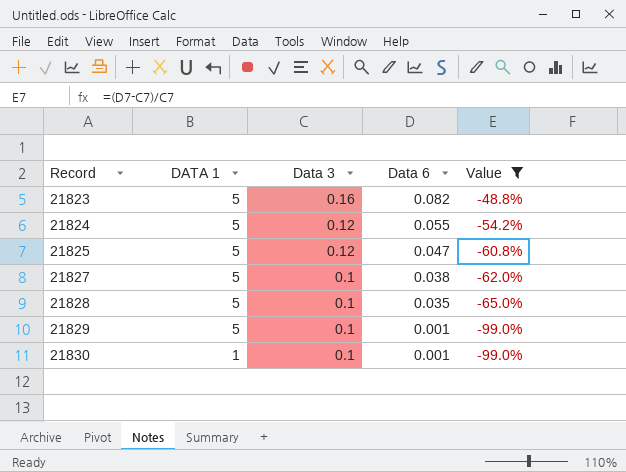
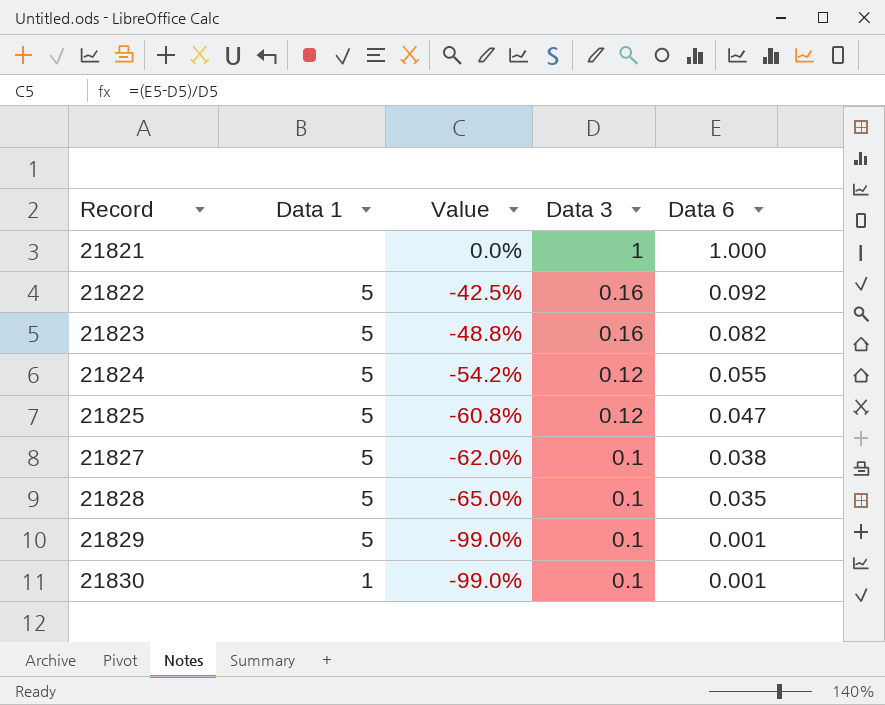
filter: Value <= -48.8% -> none
column name: DATA 1 -> Data 1
column Value | position: 5 -> 3

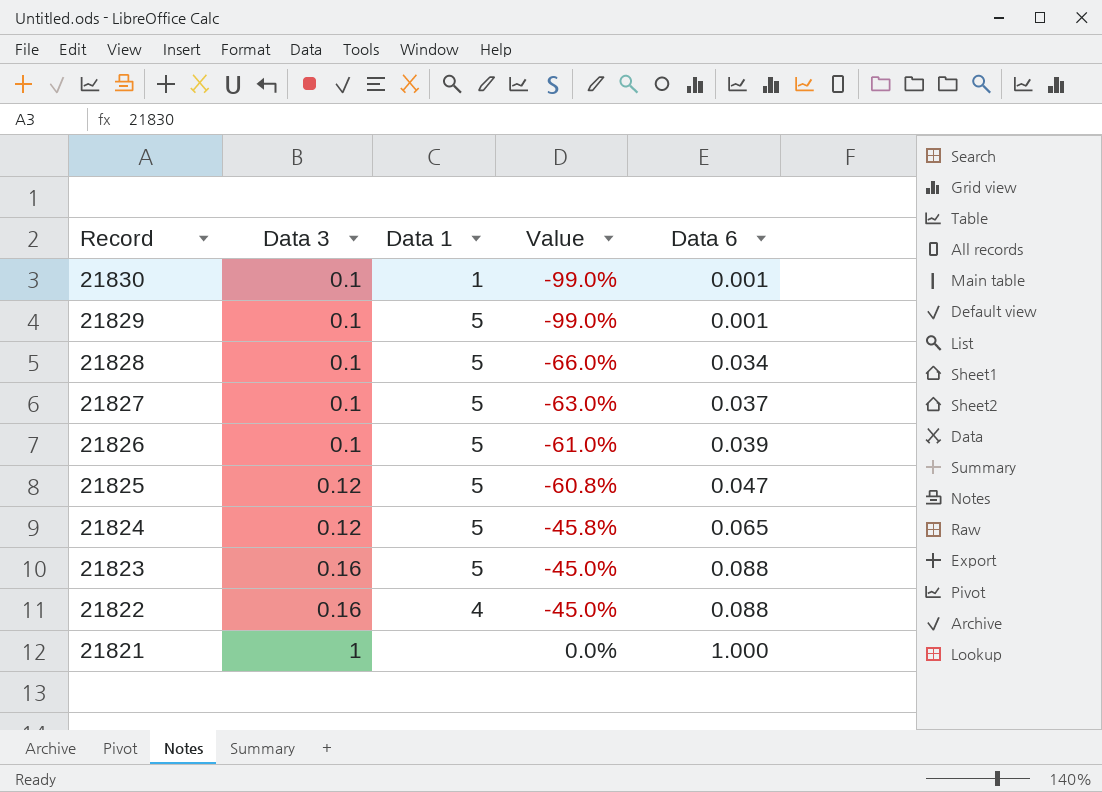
row order: Record ascending -> Record descending
column Data 3 | position: 4 -> 2
21828 | Value: -65.0% -> -66.0%
21828 | Data 6: 0.035 -> 0.034
21827 | Value: -62.0% -> -63.0%
21827 | Data 6: 0.038 -> 0.037
row 21826: none -> 0.1 | 5 | -61.0% | 0.039
21824 | Value: -54.2% -> -45.8%
21824 | Data 6: 0.055 -> 0.065
21823 | Value: -48.8% -> -45.0%
21823 | Data 6: 0.082 -> 0.088
21822 | Data 1: 5 -> 4
21822 | Value: -42.5% -> -45.0%
21822 | Data 6: 0.092 -> 0.088

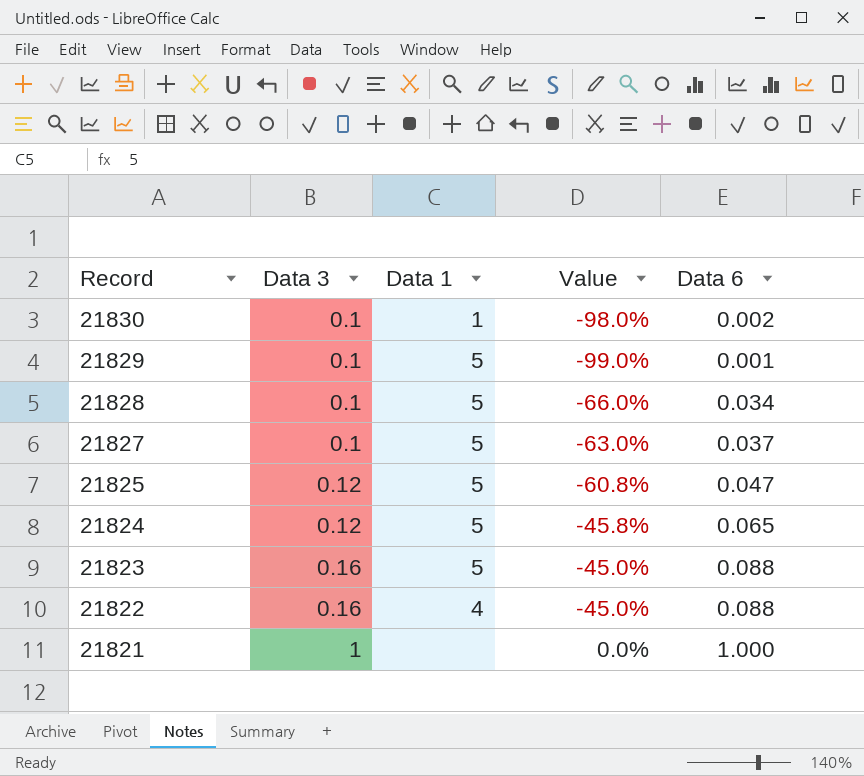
row 21826: 0.1 | 5 | -61.0% | 0.039 -> none
21830 | Value: -99.0% -> -98.0%
21830 | Data 6: 0.001 -> 0.002

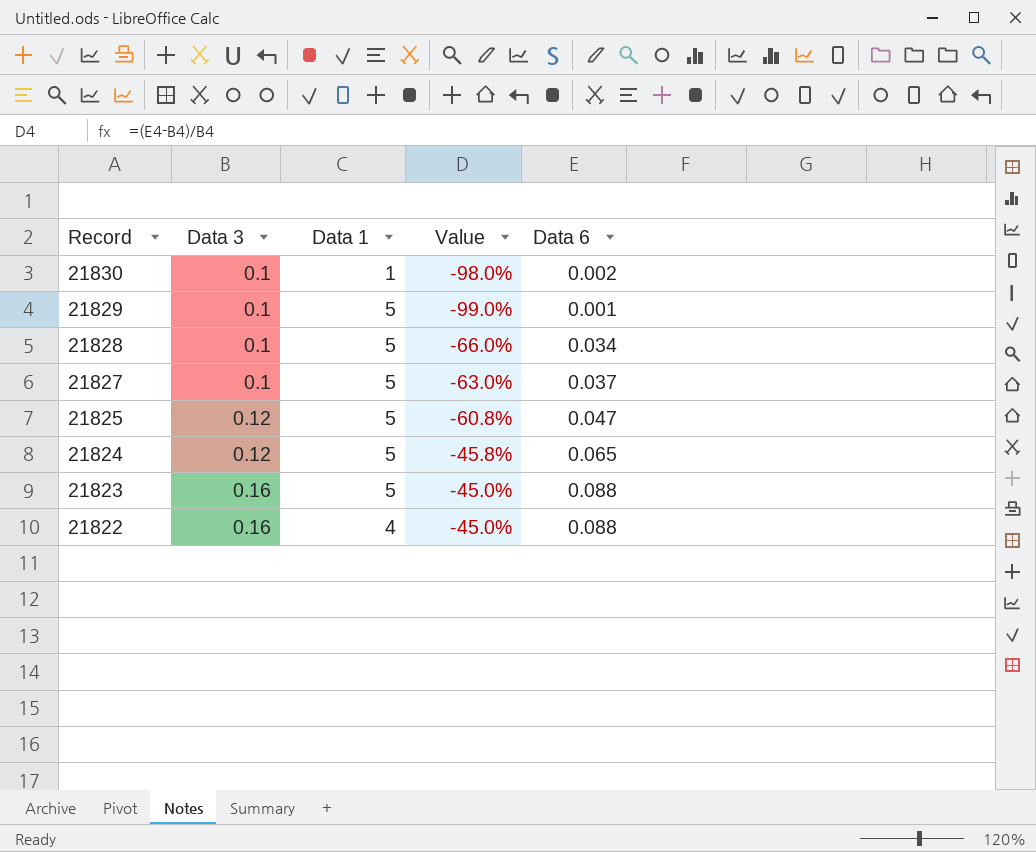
row 21821: 1 | none | 0.0% | 1.000 -> none

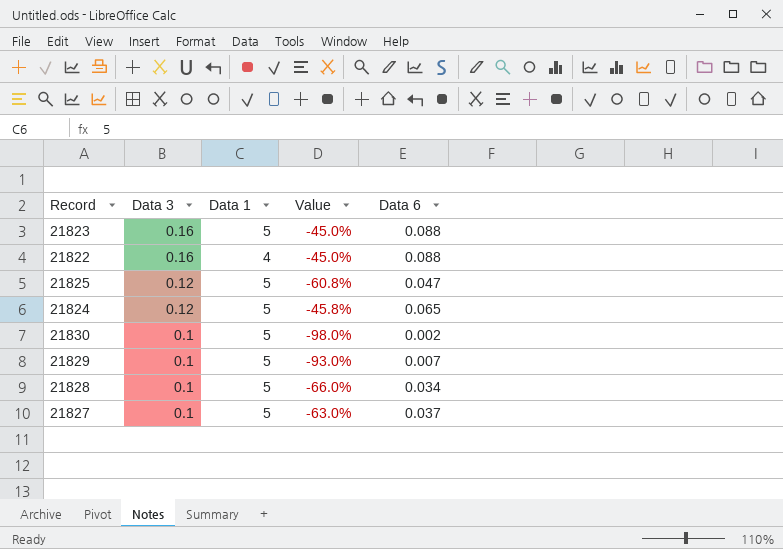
row order: Record descending -> Data 3 descending
21830 | Data 1: 1 -> 5
21829 | Value: -99.0% -> -93.0%
21829 | Data 6: 0.001 -> 0.007

